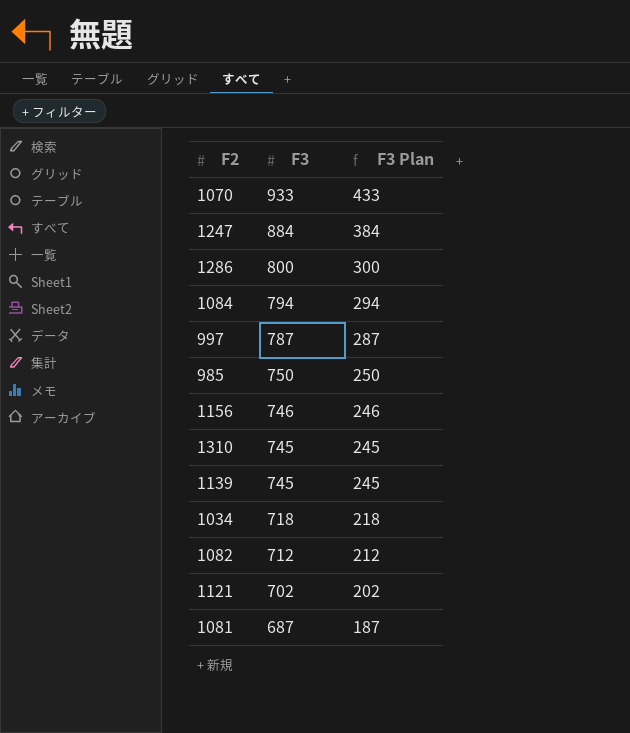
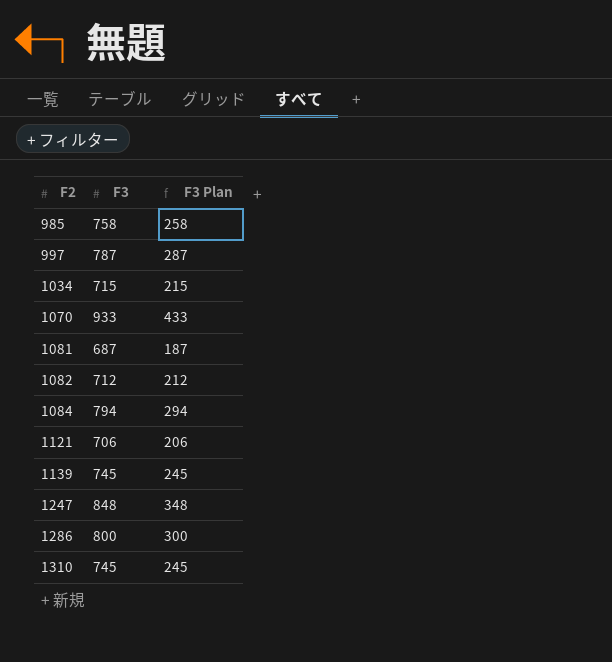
row order: F3 descending -> F2 ascending
row 1156: 746 | 246 -> none
985 | F3: 750 -> 758
985 | F3 Plan: 250 -> 258
1034 | F3: 718 -> 715
1034 | F3 Plan: 218 -> 215
1121 | F3: 702 -> 706
1121 | F3 Plan: 202 -> 206
1247 | F3: 884 -> 848
1247 | F3 Plan: 384 -> 348

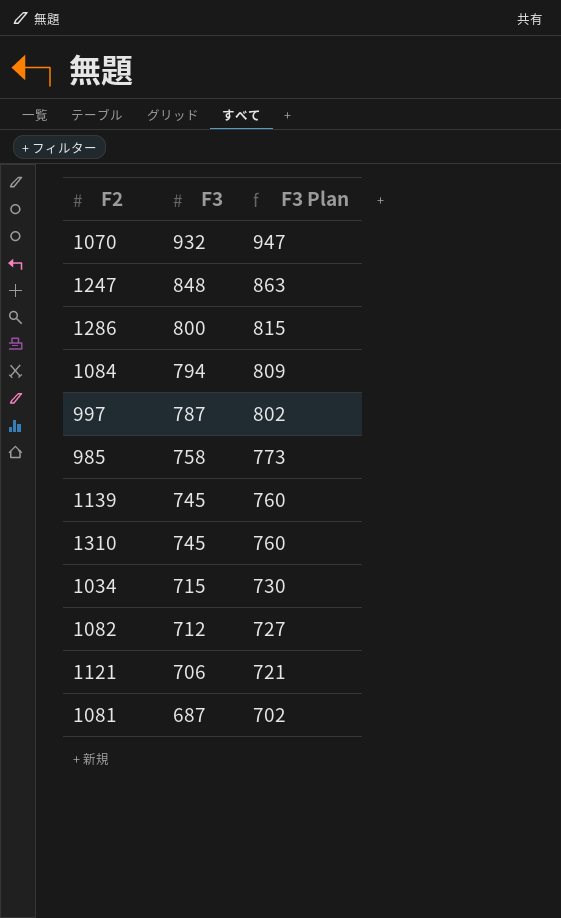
row order: F2 ascending -> F3 descending
column F3 Plan | formula: [F3] - 500 -> [F3] + 15
1070 | F3: 933 -> 932

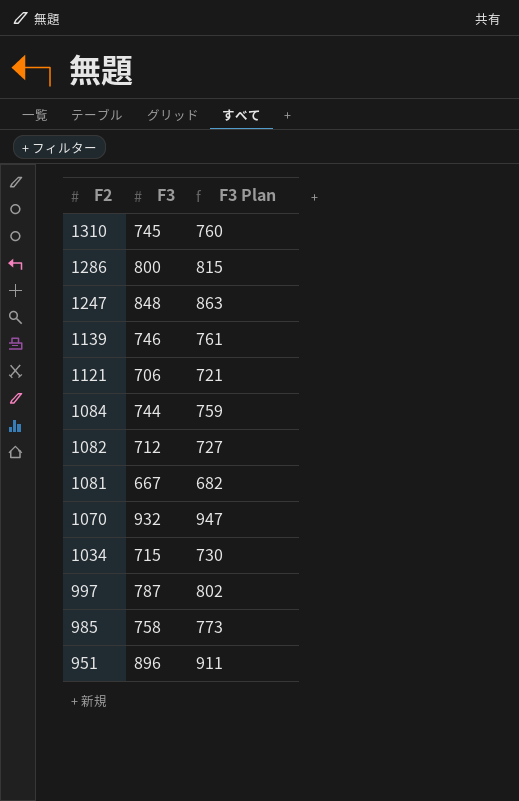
row order: F3 descending -> F2 descending
1139 | F3: 745 -> 746
1139 | F3 Plan: 760 -> 761
1084 | F3: 794 -> 744
1084 | F3 Plan: 809 -> 759
1081 | F3: 687 -> 667
1081 | F3 Plan: 702 -> 682
row 951: none -> 896 | 911

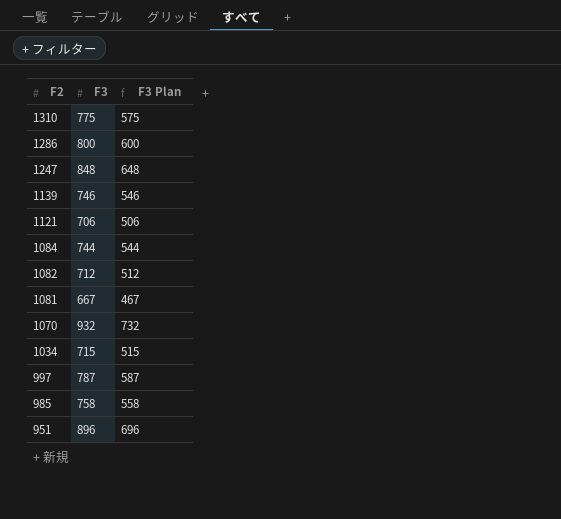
column F3 Plan | formula: [F3] + 15 -> [F3] - 200
1310 | F3: 745 -> 775

